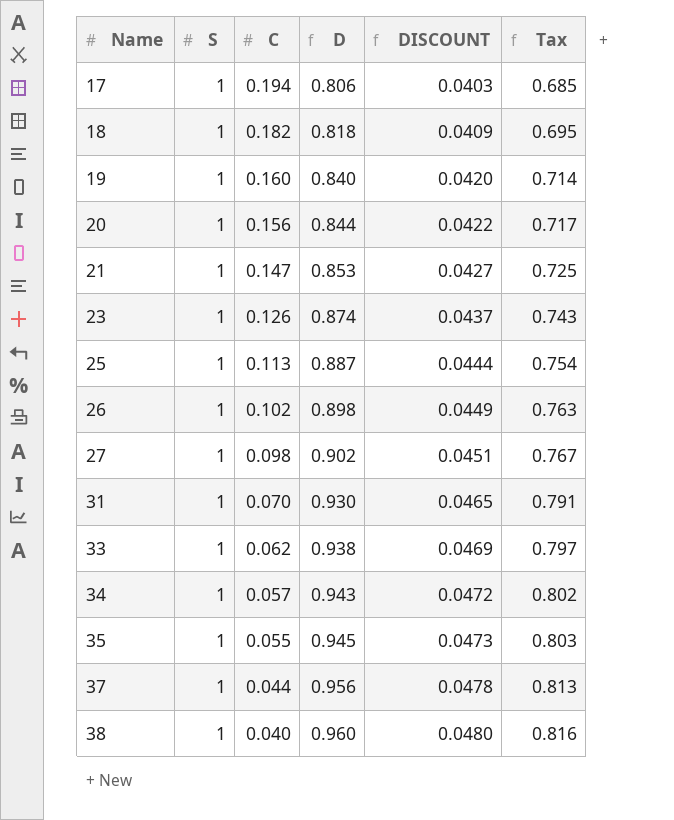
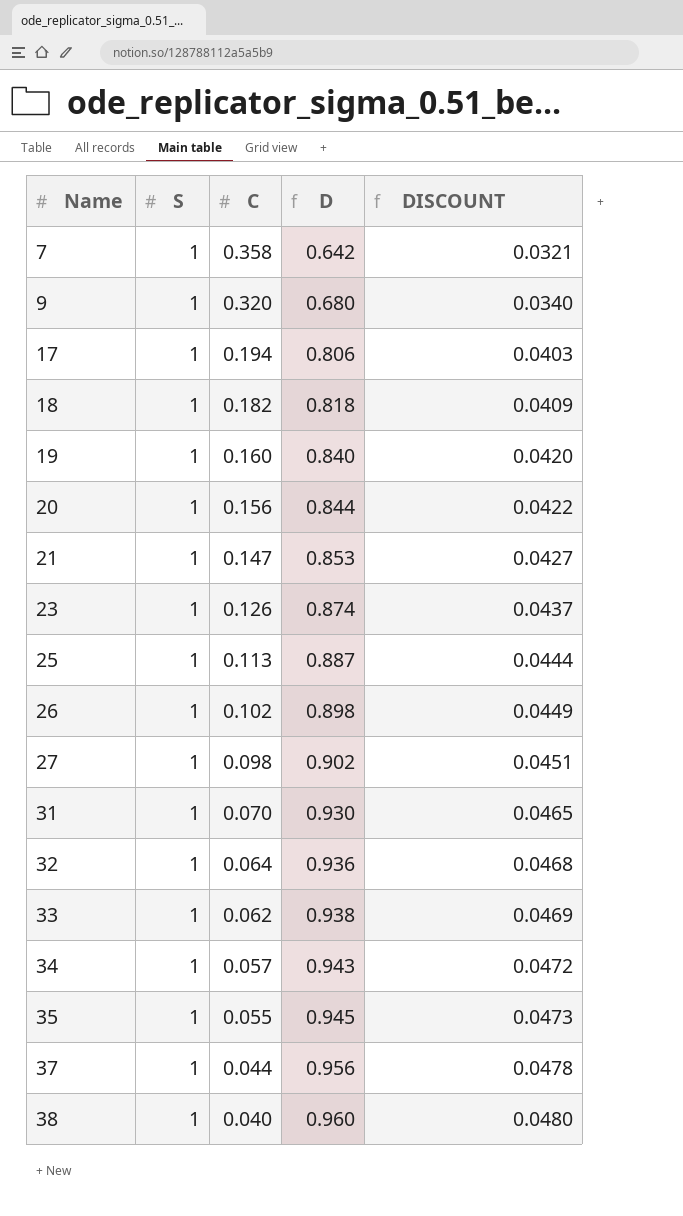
column Tax | formula: [D] * 0.85 -> none
row 7: none -> 1 | 0.358 | 0.642 | 0.0321
row 9: none -> 1 | 0.320 | 0.680 | 0.0340
row 32: none -> 1 | 0.064 | 0.936 | 0.0468

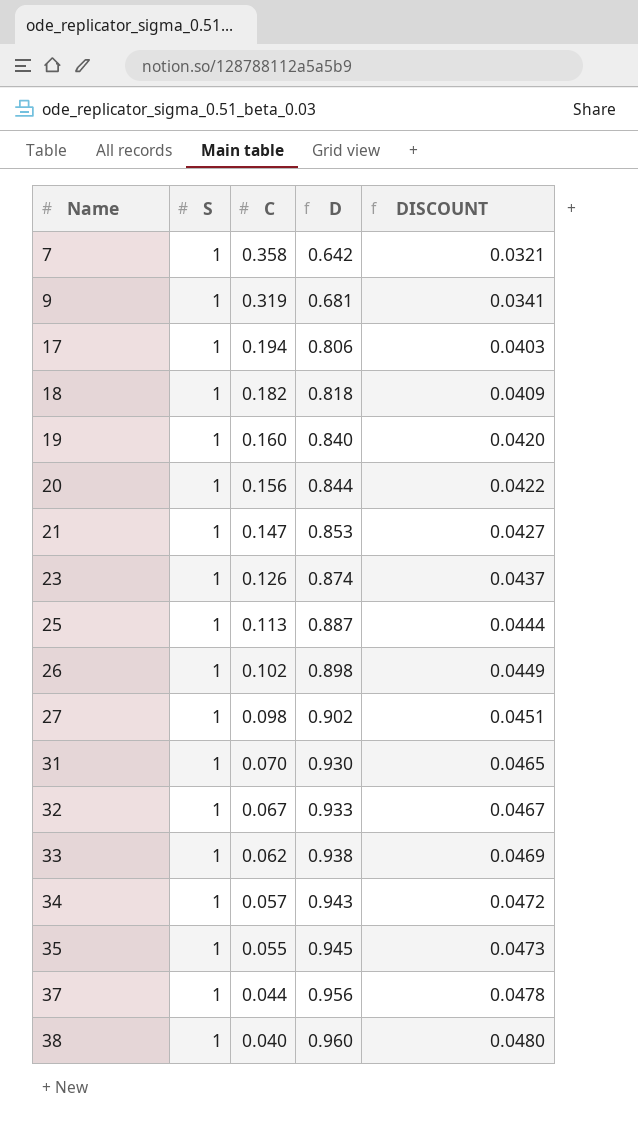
9 | C: 0.320 -> 0.319
9 | D: 0.680 -> 0.681
9 | DISCOUNT: 0.0340 -> 0.0341
32 | C: 0.064 -> 0.067
32 | D: 0.936 -> 0.933
32 | DISCOUNT: 0.0468 -> 0.0467

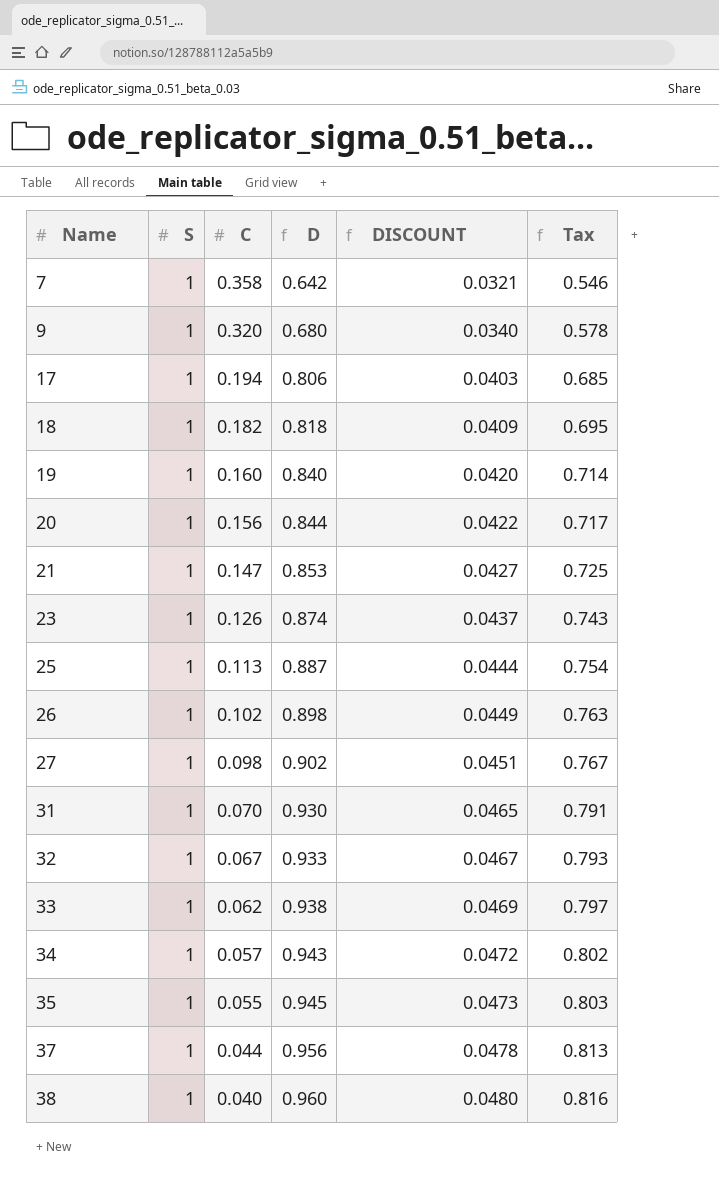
column Tax | formula: none -> [D] * 0.85
9 | C: 0.319 -> 0.320
9 | D: 0.681 -> 0.680
9 | DISCOUNT: 0.0341 -> 0.0340

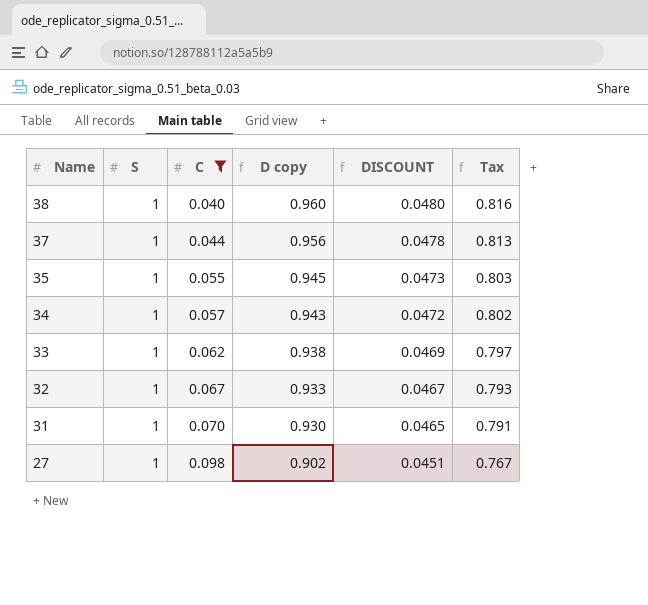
filter: none -> C <= 0.098
row order: Name ascending -> Name descending
column name: D -> D copy

